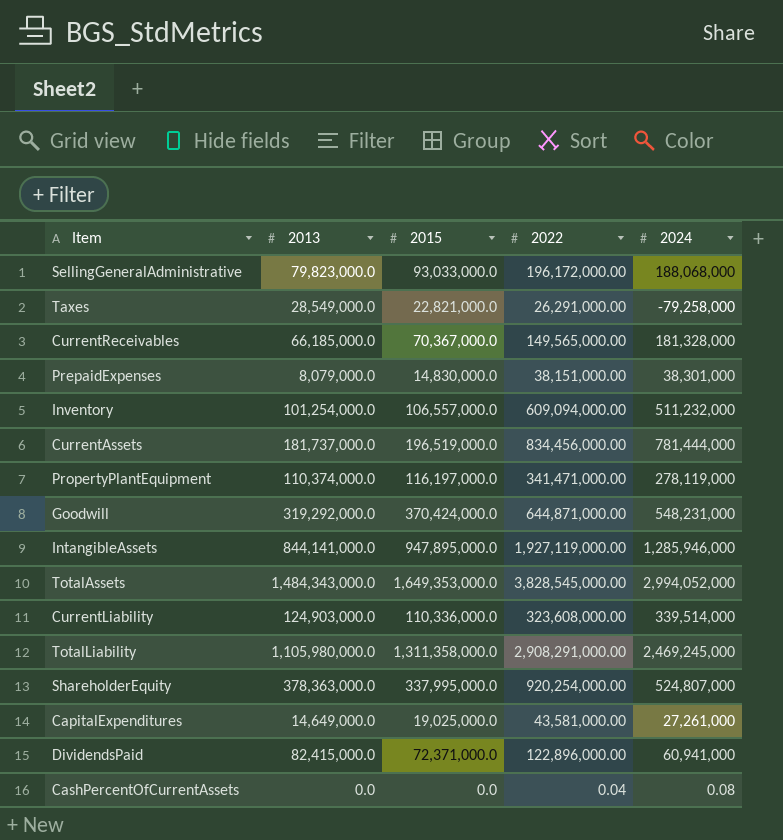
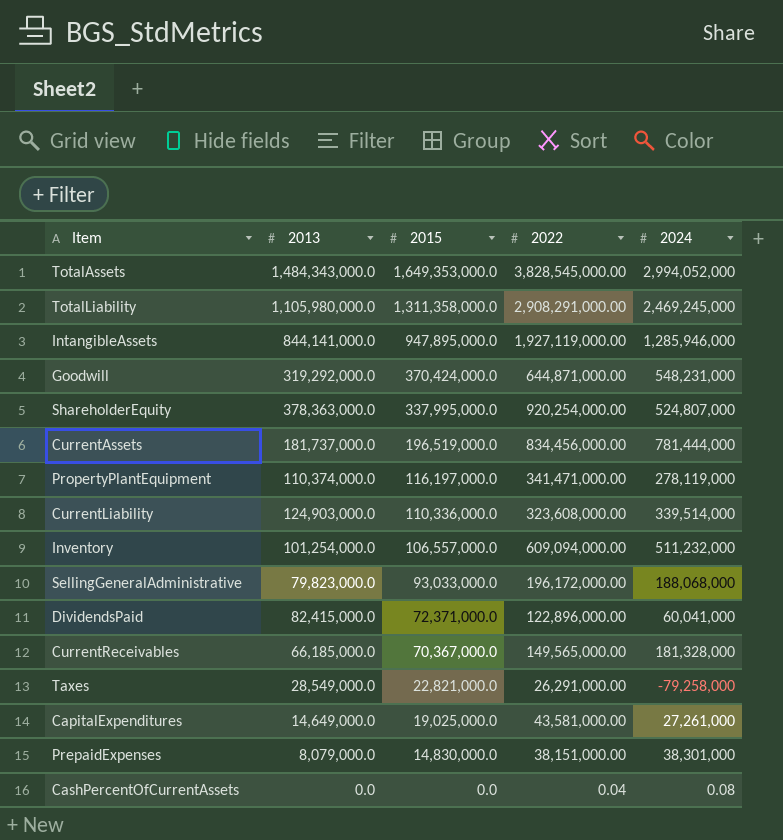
row order: none -> 2015 descending
DividendsPaid | 2024: 60,941,000 -> 60,041,000

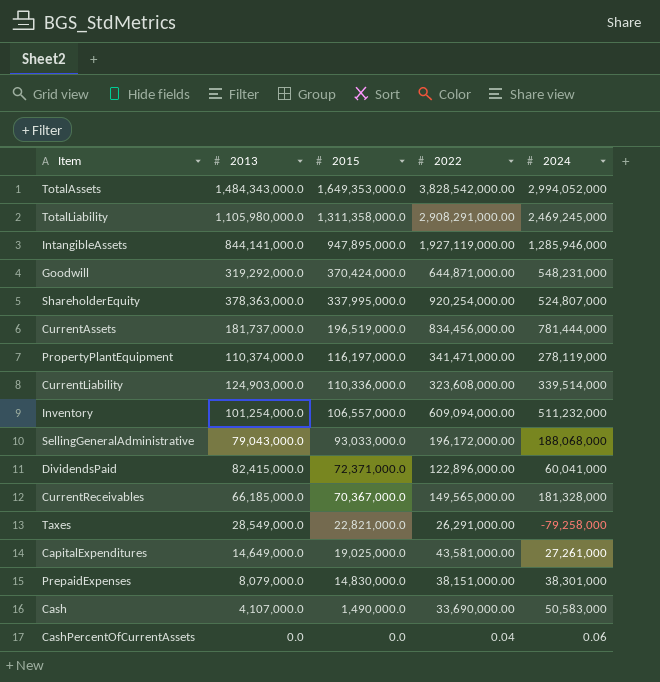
TotalAssets | 2022: 3,828,545,000.00 -> 3,828,542,000.00
SellingGeneralAdministrative | 2013: 79,823,000.0 -> 79,043,000.0
row Cash: none -> 4,107,000.0 | 1,490,000.0 | 33,690,000.00 | 50,583,000
CashPercentOfCurrentAssets | 2024: 0.08 -> 0.06

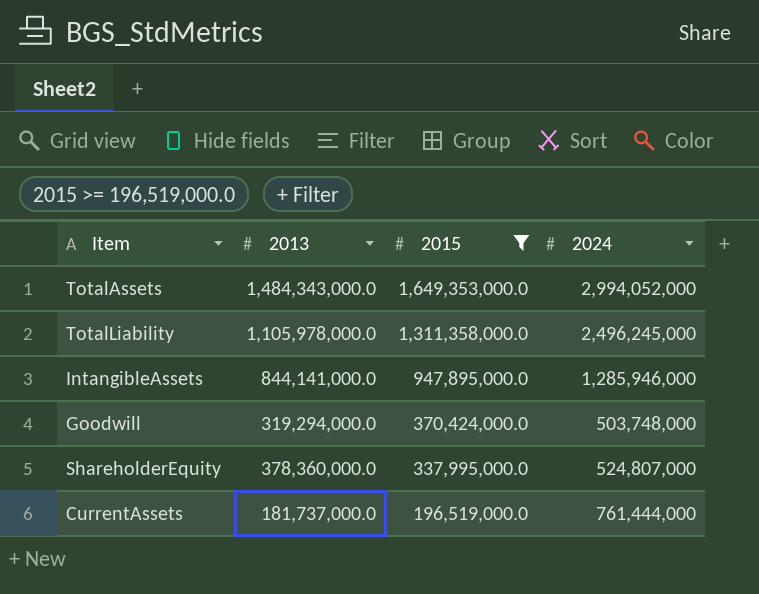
filter: none -> 2015 >= 196,519,000.0
column 2022 | position: 4 -> none
TotalLiability | 2013: 1,105,980,000.0 -> 1,105,978,000.0
TotalLiability | 2024: 2,469,245,000 -> 2,496,245,000
Goodwill | 2013: 319,292,000.0 -> 319,294,000.0
Goodwill | 2024: 548,231,000 -> 503,748,000
ShareholderEquity | 2013: 378,363,000.0 -> 378,360,000.0
CurrentAssets | 2024: 781,444,000 -> 761,444,000

